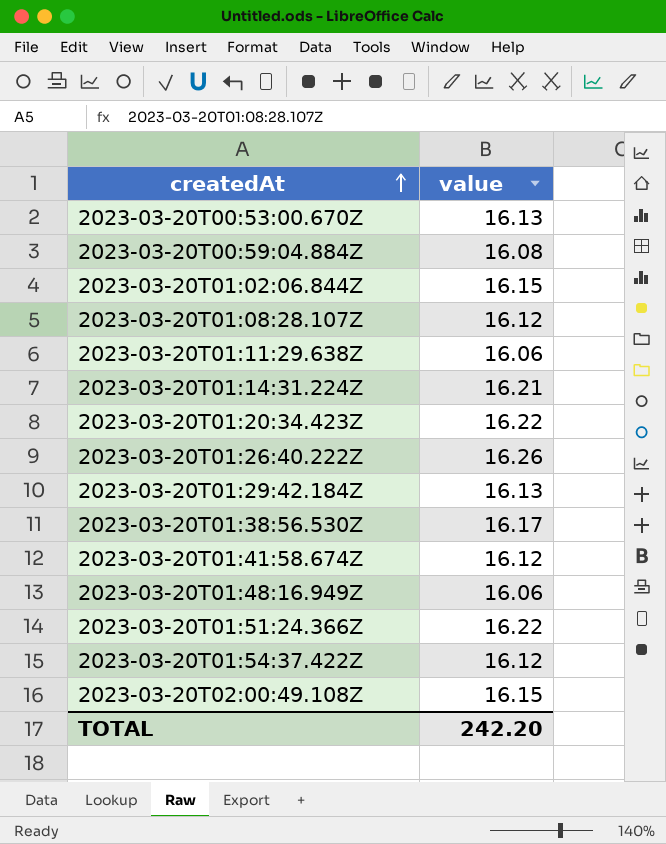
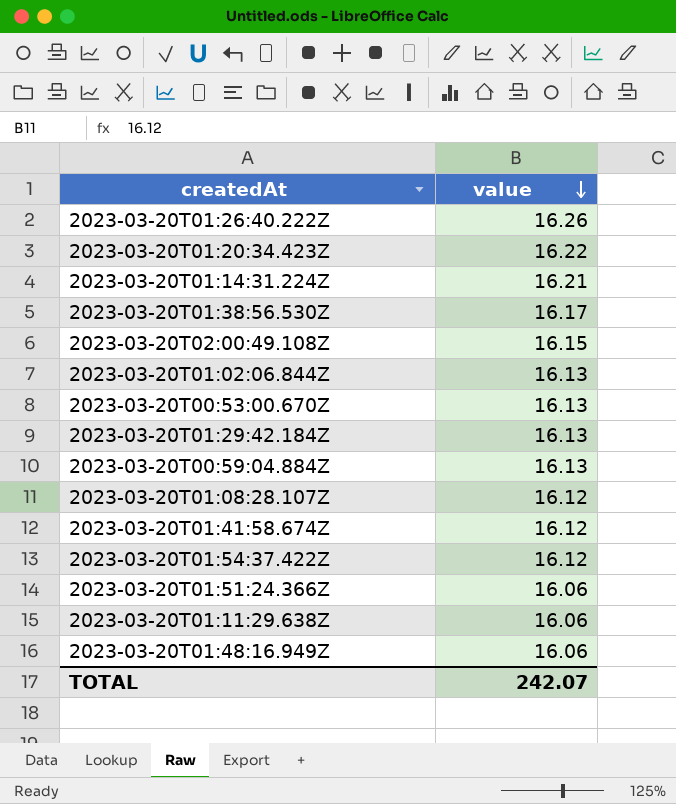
row order: createdAt ascending -> value descending
2023-03-20T01:02:06.844Z | value: 16.15 -> 16.13
2023-03-20T00:59:04.884Z | value: 16.08 -> 16.13
2023-03-20T01:51:24.366Z | value: 16.22 -> 16.06
TOTAL | value: 242.20 -> 242.07

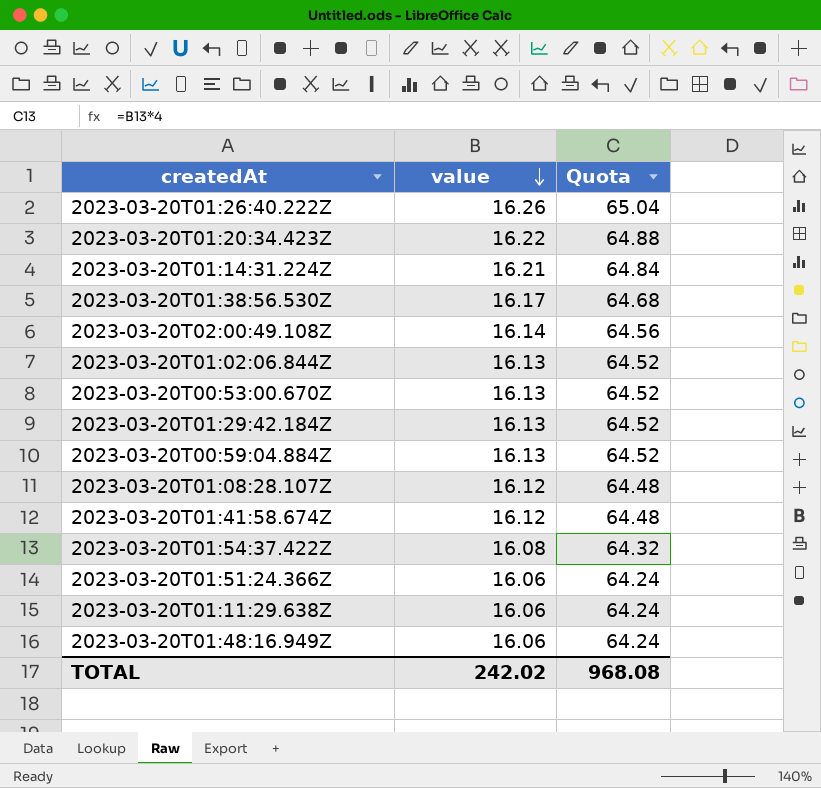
column Quota | formula: none -> [value] * 4
2023-03-20T02:00:49.108Z | value: 16.15 -> 16.14
2023-03-20T01:54:37.422Z | value: 16.12 -> 16.08
TOTAL | value: 242.07 -> 242.02

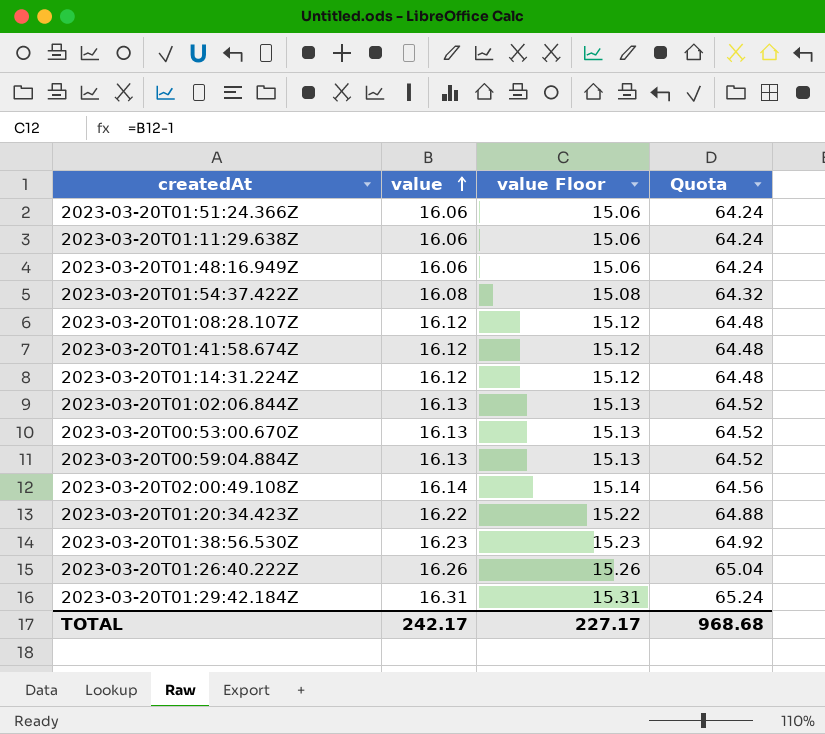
row order: value descending -> value ascending
column value Floor | formula: none -> [value] - 1
2023-03-20T01:14:31.224Z | value: 16.21 -> 16.12
2023-03-20T01:14:31.224Z | Quota: 64.84 -> 64.48
2023-03-20T01:38:56.530Z | value: 16.17 -> 16.23
2023-03-20T01:38:56.530Z | Quota: 64.68 -> 64.92
2023-03-20T01:29:42.184Z | value: 16.13 -> 16.31
2023-03-20T01:29:42.184Z | Quota: 64.52 -> 65.24
TOTAL | value: 242.02 -> 242.17
TOTAL | Quota: 968.08 -> 968.68

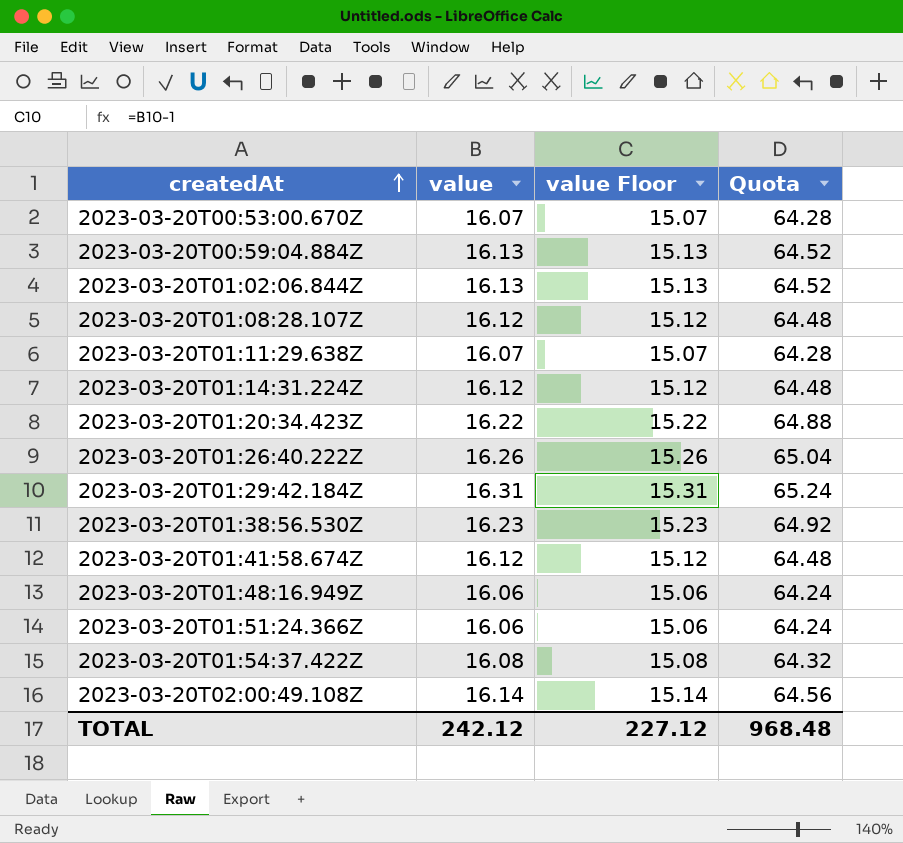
row order: value ascending -> createdAt ascending
2023-03-20T00:53:00.670Z | value: 16.13 -> 16.07
2023-03-20T00:53:00.670Z | value Floor: 15.13 -> 15.07
2023-03-20T00:53:00.670Z | Quota: 64.52 -> 64.28
2023-03-20T01:11:29.638Z | value: 16.06 -> 16.07
2023-03-20T01:11:29.638Z | value Floor: 15.06 -> 15.07
2023-03-20T01:11:29.638Z | Quota: 64.24 -> 64.28
TOTAL | value: 242.17 -> 242.12
TOTAL | value Floor: 227.17 -> 227.12
TOTAL | Quota: 968.68 -> 968.48

